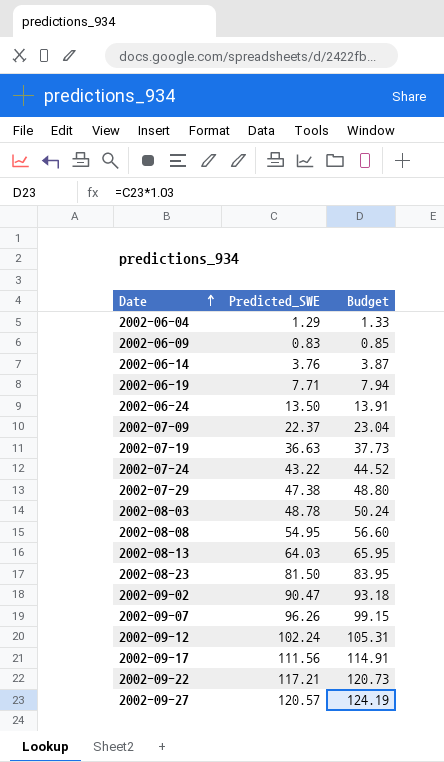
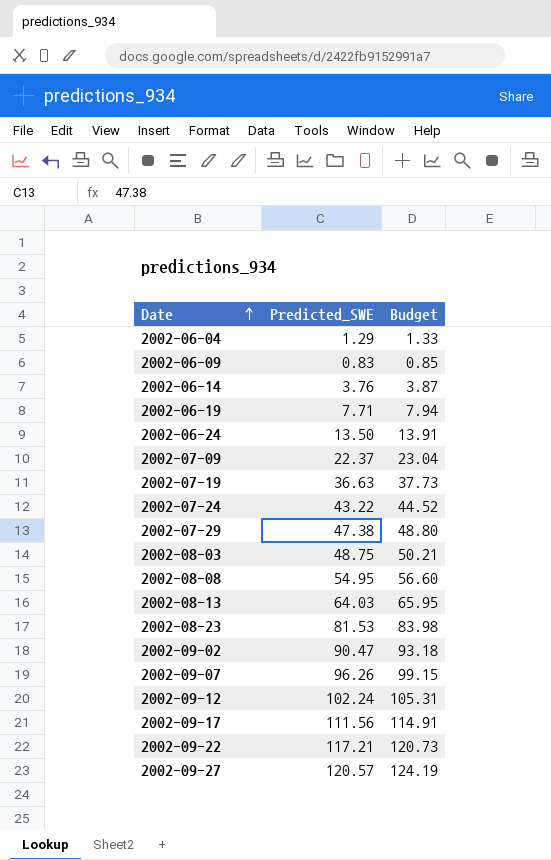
2002-08-03 | Predicted_SWE: 48.78 -> 48.75
2002-08-03 | Budget: 50.24 -> 50.21
2002-08-23 | Predicted_SWE: 81.50 -> 81.53
2002-08-23 | Budget: 83.95 -> 83.98

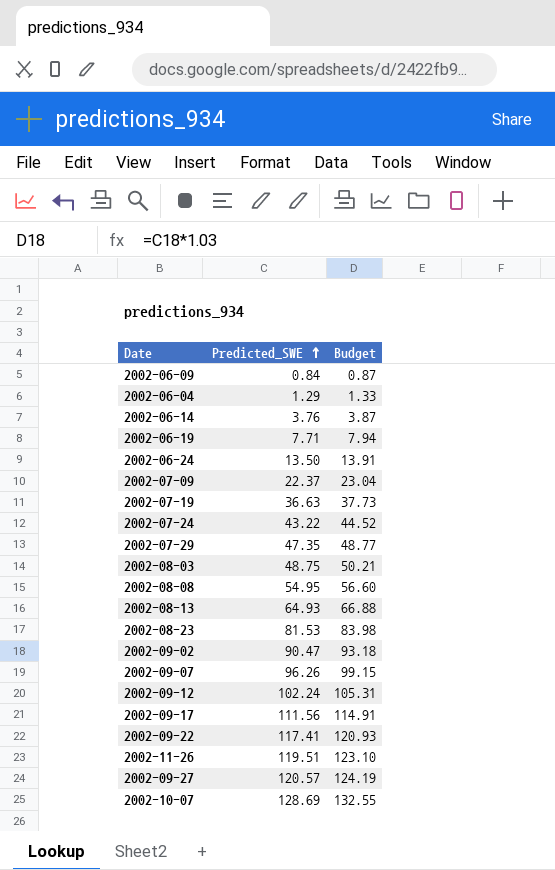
row order: Date ascending -> Predicted_SWE ascending
2002-06-09 | Predicted_SWE: 0.83 -> 0.84
2002-06-09 | Budget: 0.85 -> 0.87
2002-07-29 | Predicted_SWE: 47.38 -> 47.35
2002-07-29 | Budget: 48.80 -> 48.77
2002-08-13 | Predicted_SWE: 64.03 -> 64.93
2002-08-13 | Budget: 65.95 -> 66.88
2002-09-22 | Predicted_SWE: 117.21 -> 117.41
2002-09-22 | Budget: 120.73 -> 120.93
row 2002-11-26: none -> 119.51 | 123.10
row 2002-10-07: none -> 128.69 | 132.55

